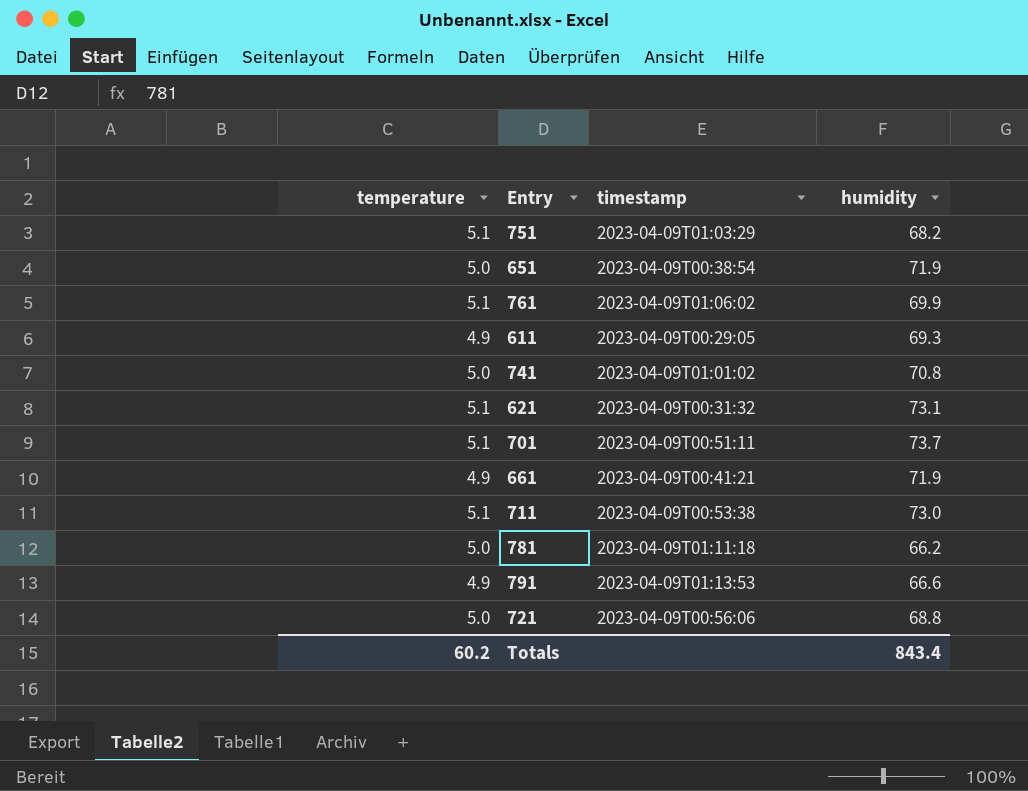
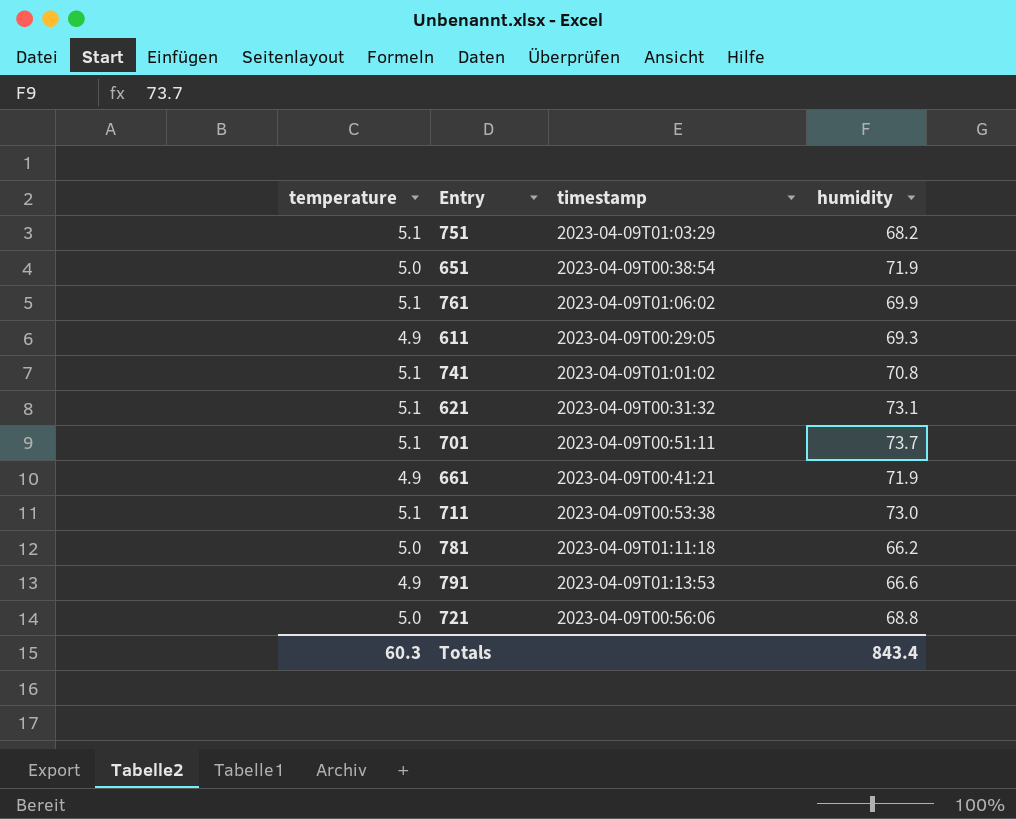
741 | temperature: 5.0 -> 5.1
Totals | temperature: 60.2 -> 60.3

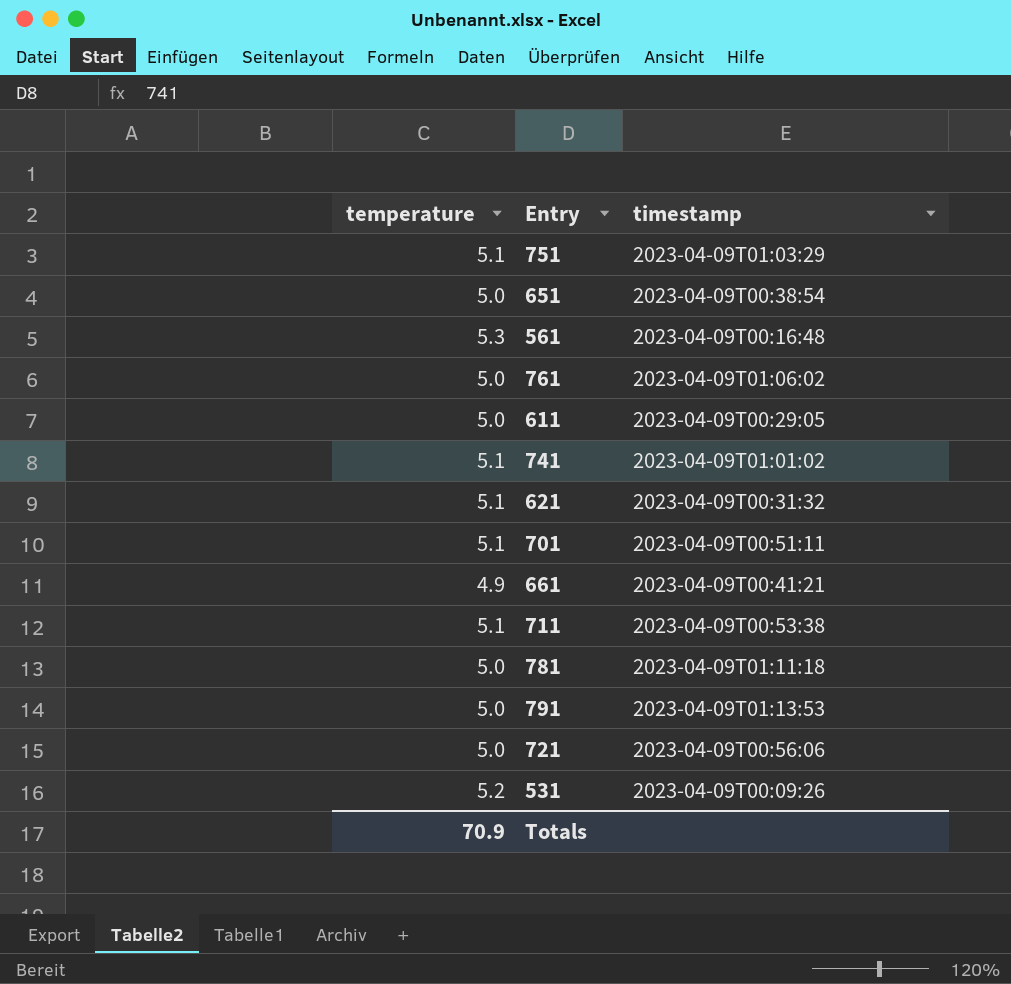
column humidity | position: 4 -> none
row 561: none -> 5.3 | 2023-04-09T00:16:48
761 | temperature: 5.1 -> 5.0
611 | temperature: 4.9 -> 5.0
791 | temperature: 4.9 -> 5.0
row 531: none -> 5.2 | 2023-04-09T00:09:26
Totals | temperature: 60.3 -> 70.9

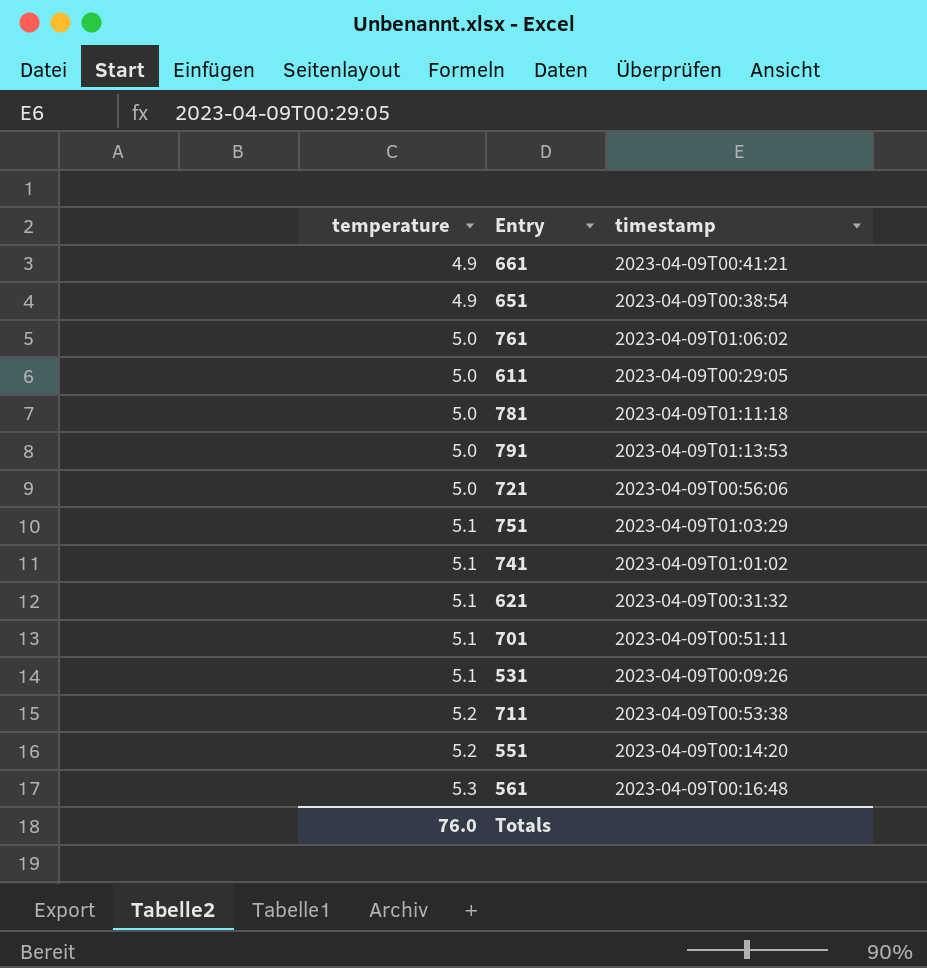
row order: none -> temperature ascending
651 | temperature: 5.0 -> 4.9
531 | temperature: 5.2 -> 5.1
711 | temperature: 5.1 -> 5.2
row 551: none -> 5.2 | 2023-04-09T00:14:20
Totals | temperature: 70.9 -> 76.0

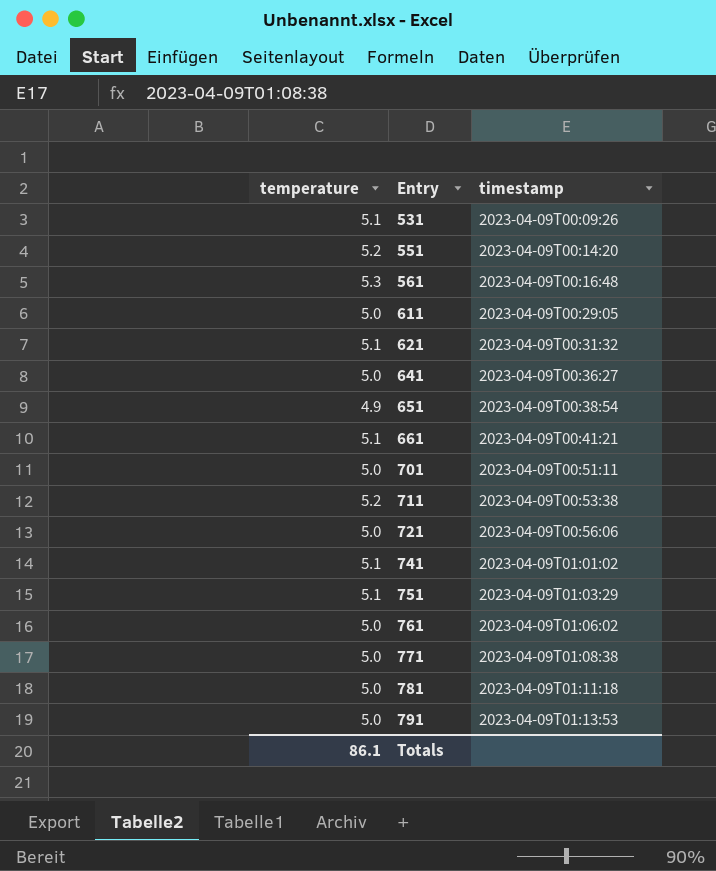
row order: temperature ascending -> Entry ascending
row 641: none -> 5.0 | 2023-04-09T00:36:27
661 | temperature: 4.9 -> 5.1
701 | temperature: 5.1 -> 5.0
row 771: none -> 5.0 | 2023-04-09T01:08:38
Totals | temperature: 76.0 -> 86.1

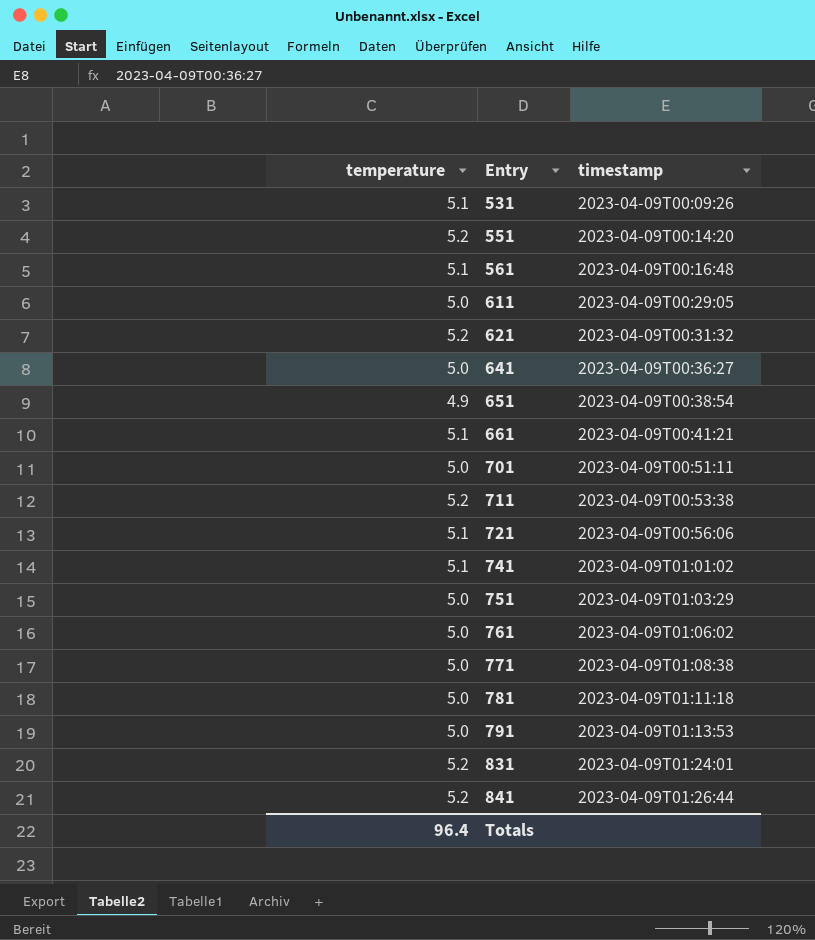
561 | temperature: 5.3 -> 5.1
621 | temperature: 5.1 -> 5.2
721 | temperature: 5.0 -> 5.1
751 | temperature: 5.1 -> 5.0
row 831: none -> 5.2 | 2023-04-09T01:24:01
row 841: none -> 5.2 | 2023-04-09T01:26:44
Totals | temperature: 86.1 -> 96.4

